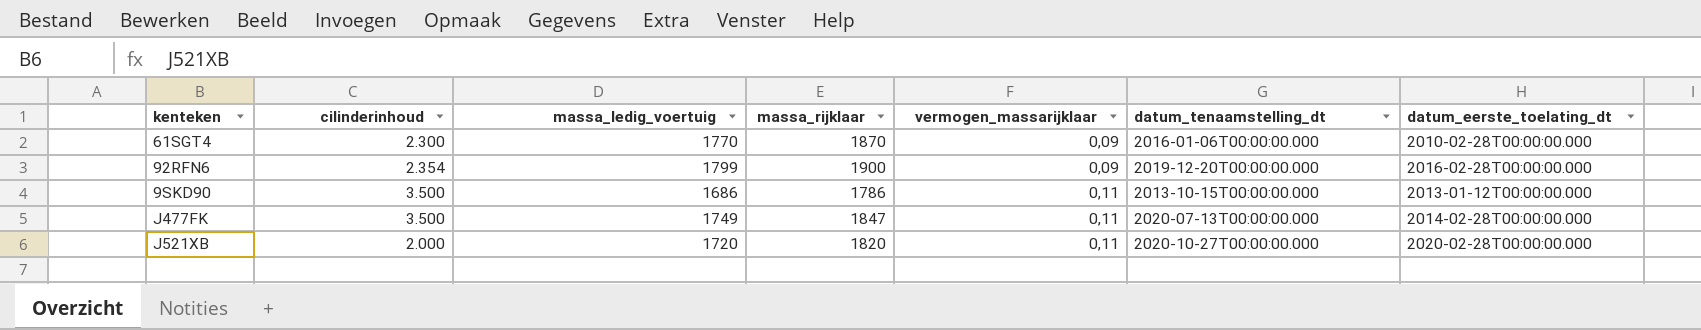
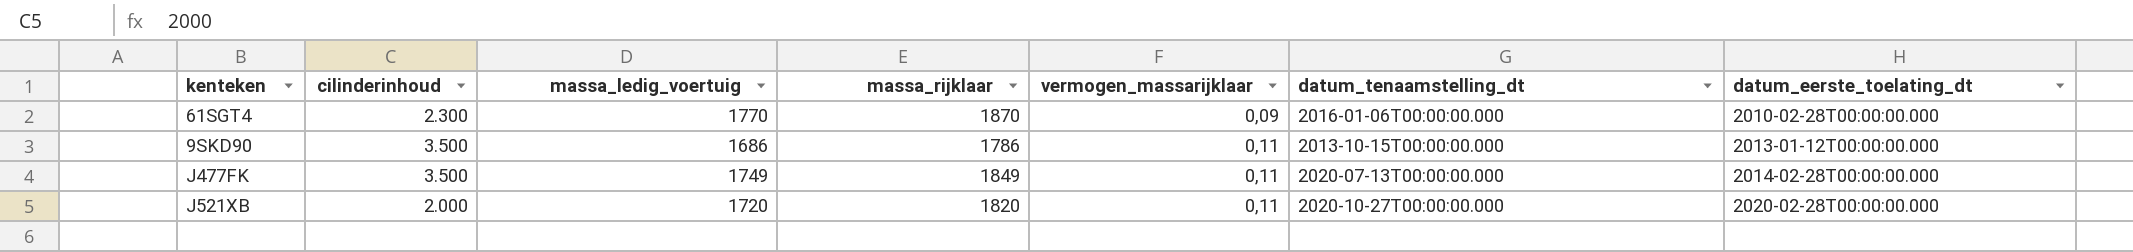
row 92RFN6: 2.354 | 1799 | 1900 | 0,09 | 2019-12-20T00:00:00.000 | 2016-02-28T00:00:00.000 -> none
J477FK | massa_rijklaar: 1847 -> 1849

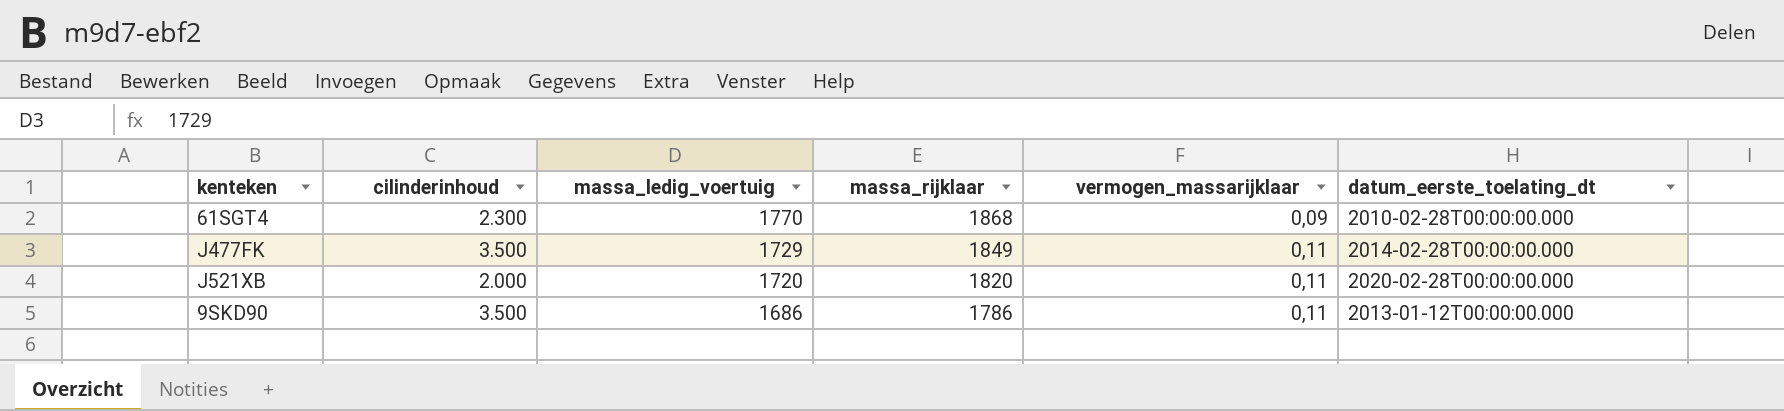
row order: vermogen_massarijklaar ascending -> massa_ledig_voertuig descending
column datum_tenaamstelling_dt | position: 6 -> none
61SGT4 | massa_rijklaar: 1870 -> 1868
J477FK | massa_ledig_voertuig: 1749 -> 1729

